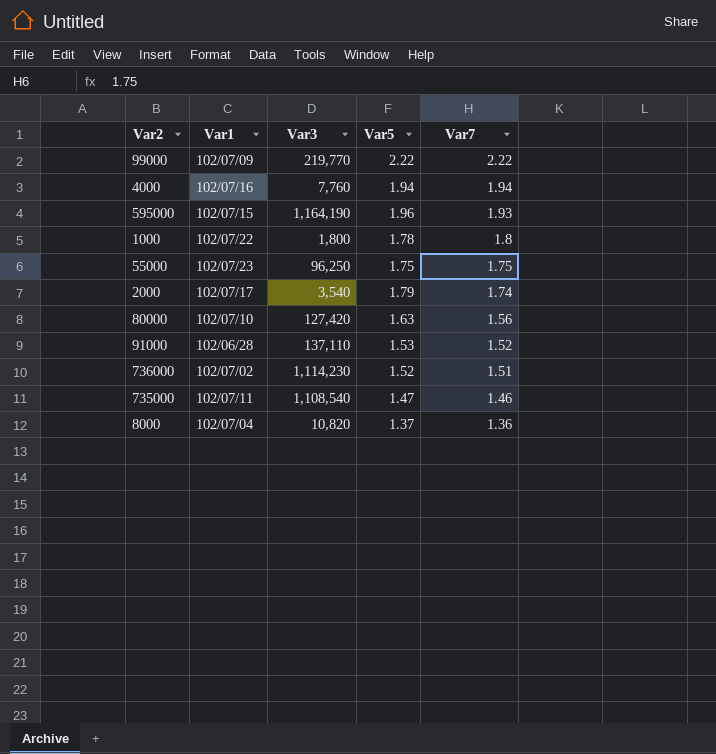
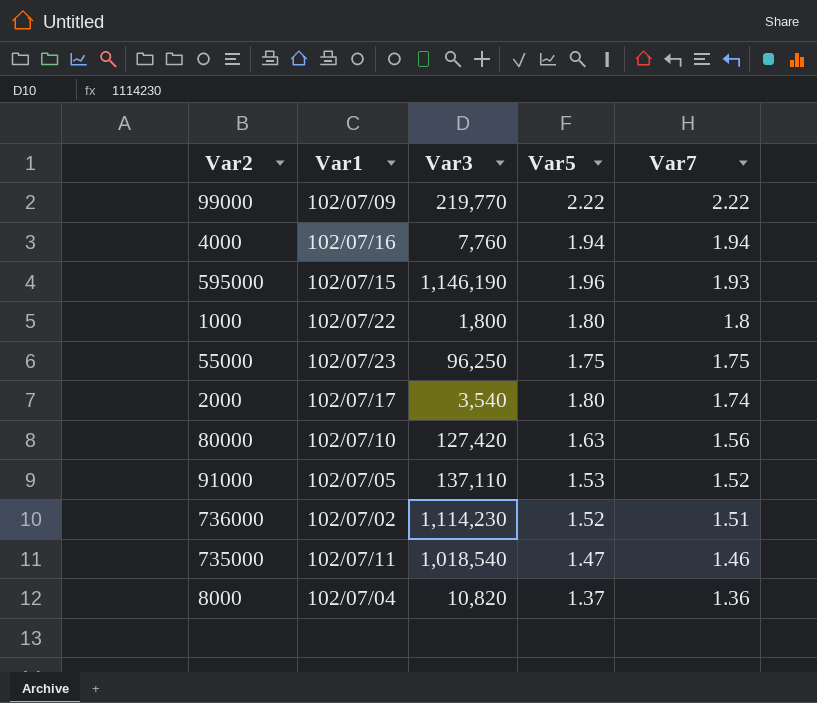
595000 | Var3: 1,164,190 -> 1,146,190
1000 | Var5: 1.78 -> 1.80
2000 | Var5: 1.79 -> 1.80
91000 | Var1: 102/06/28 -> 102/07/05
735000 | Var3: 1,108,540 -> 1,018,540

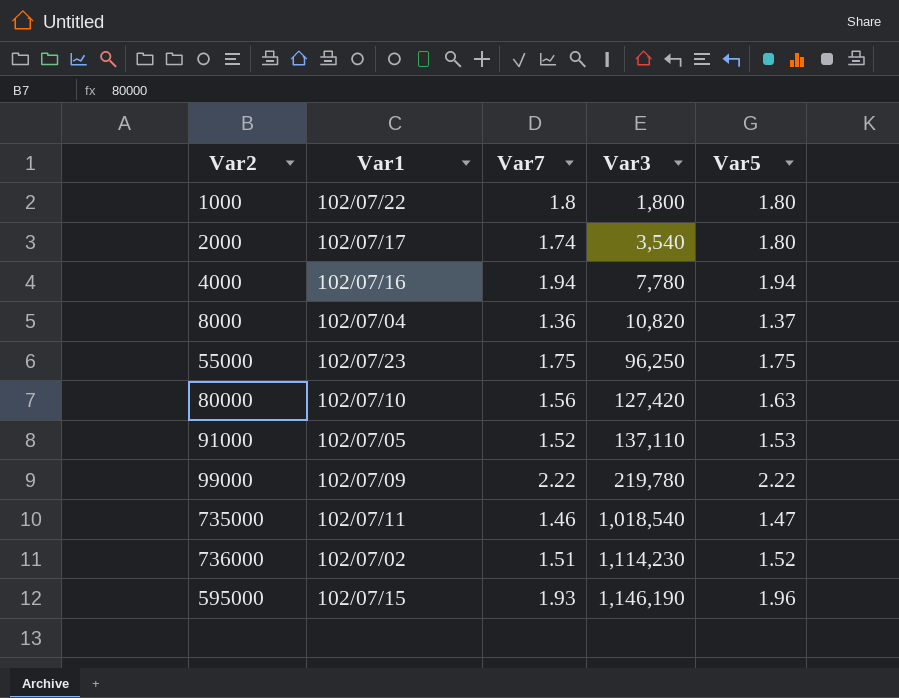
row order: Var7 descending -> Var3 ascending
column Var7 | position: 5 -> 3
4000 | Var3: 7,760 -> 7,780
99000 | Var3: 219,770 -> 219,780

